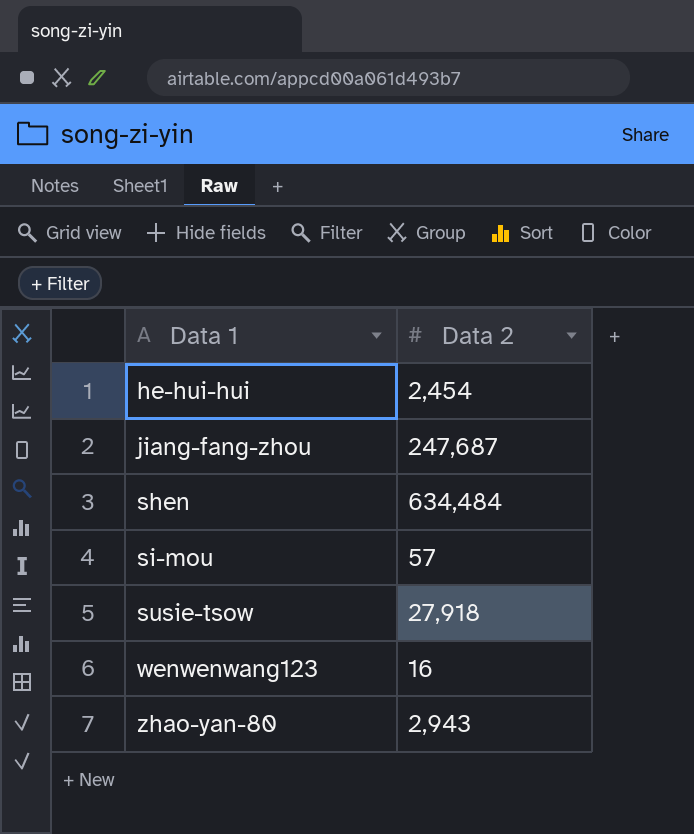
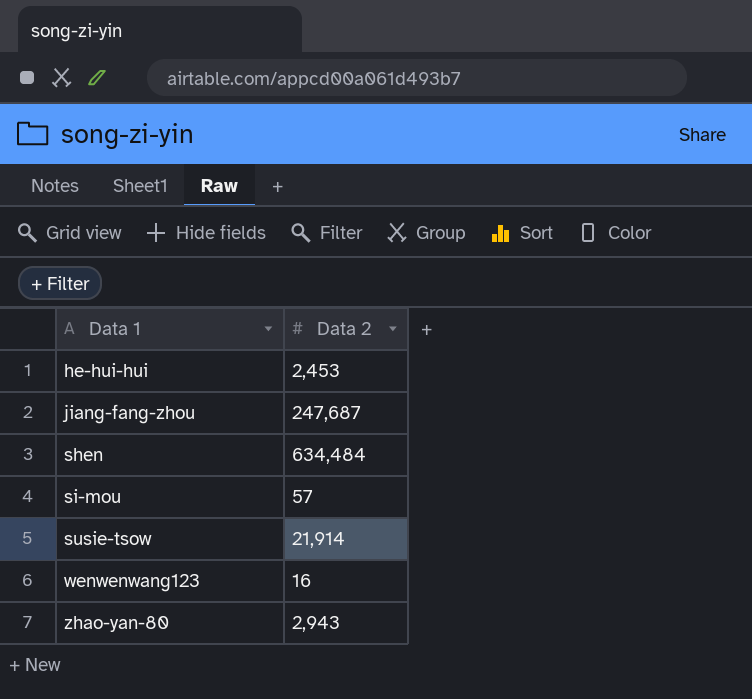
he-hui-hui | Data 2: 2,454 -> 2,453
susie-tsow | Data 2: 27,918 -> 21,914

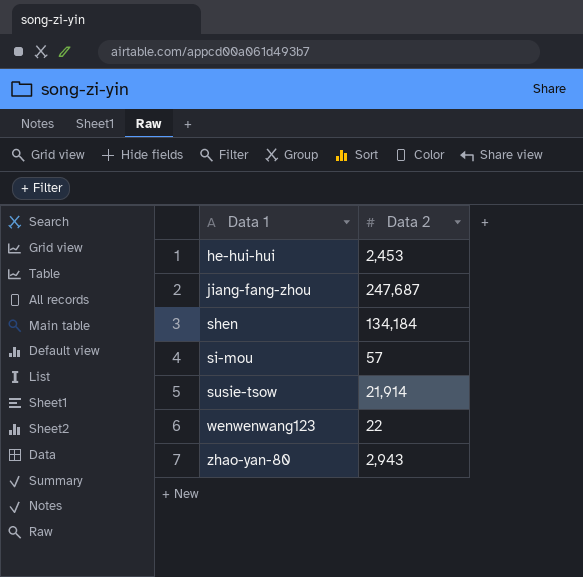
shen | Data 2: 634,484 -> 134,184
wenwenwang123 | Data 2: 16 -> 22

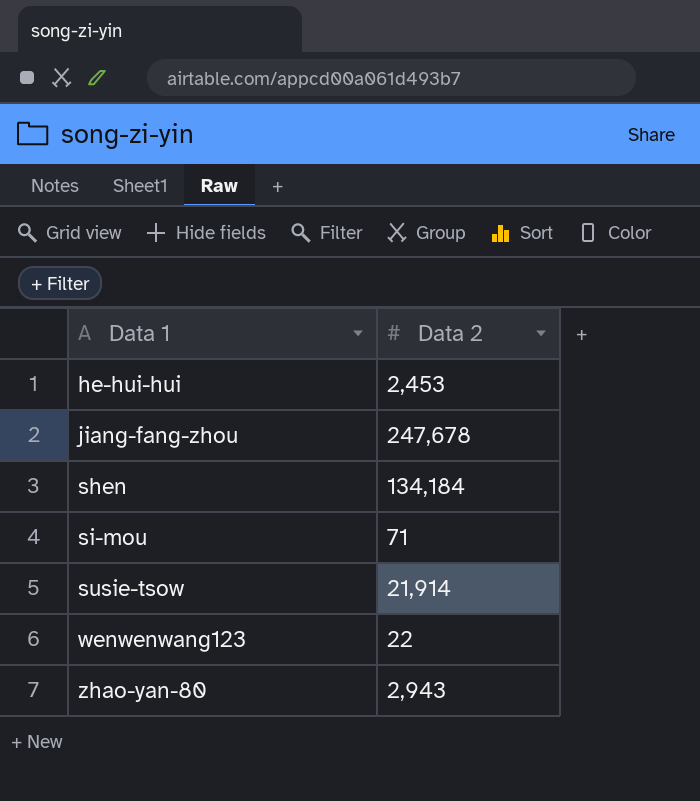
jiang-fang-zhou | Data 2: 247,687 -> 247,678
si-mou | Data 2: 57 -> 71

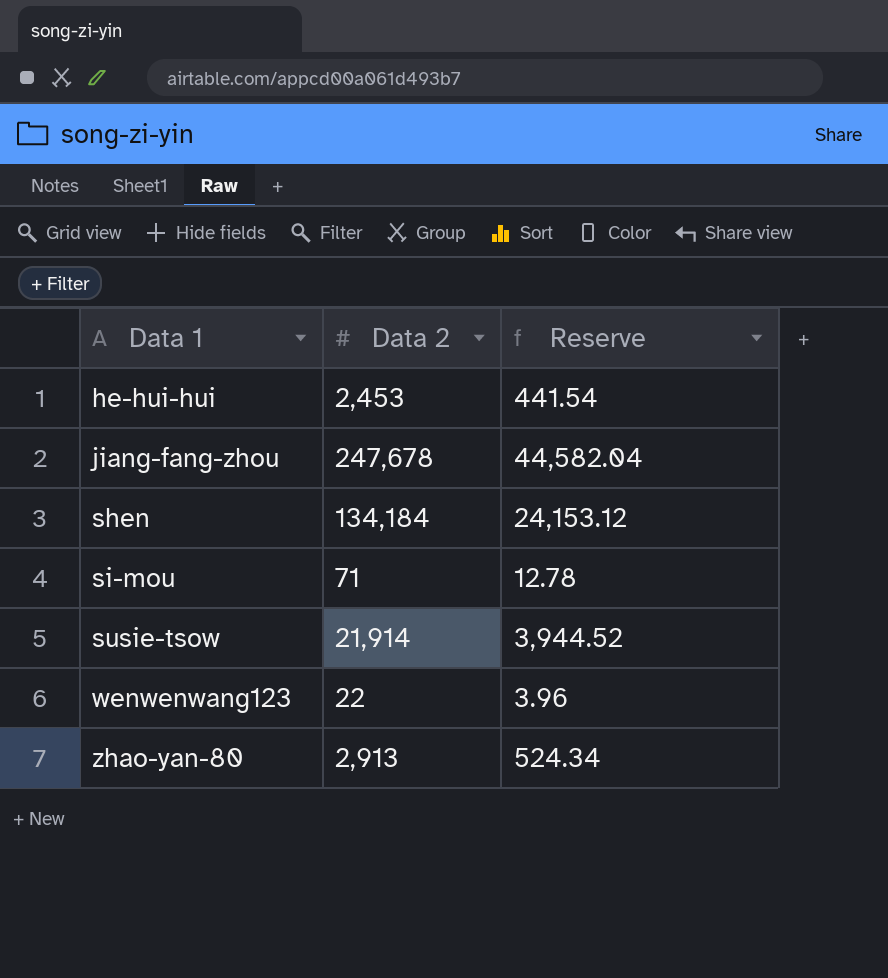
column Reserve | formula: none -> [Data 2] * 0.18
zhao-yan-80 | Data 2: 2,943 -> 2,913

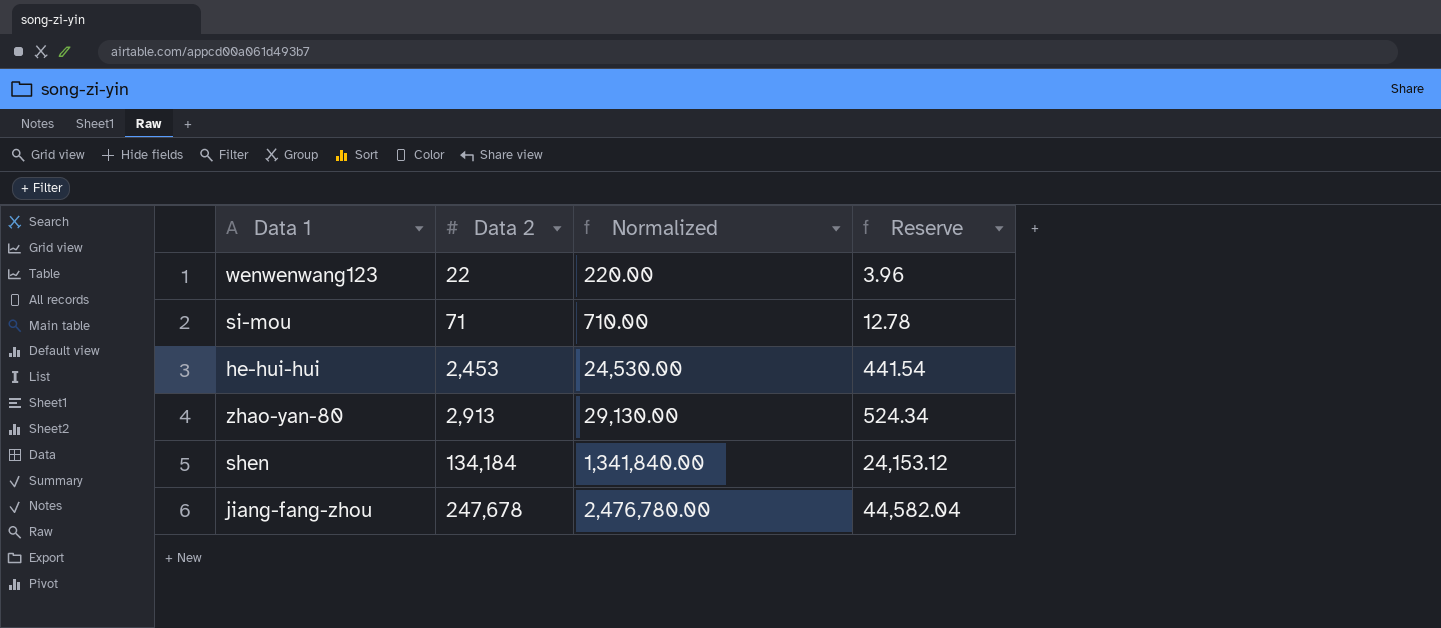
row order: Data 1 ascending -> Data 2 ascending
column Normalized | formula: none -> [Data 2] * 10
row susie-tsow: 21,914 | 3,944.52 -> none

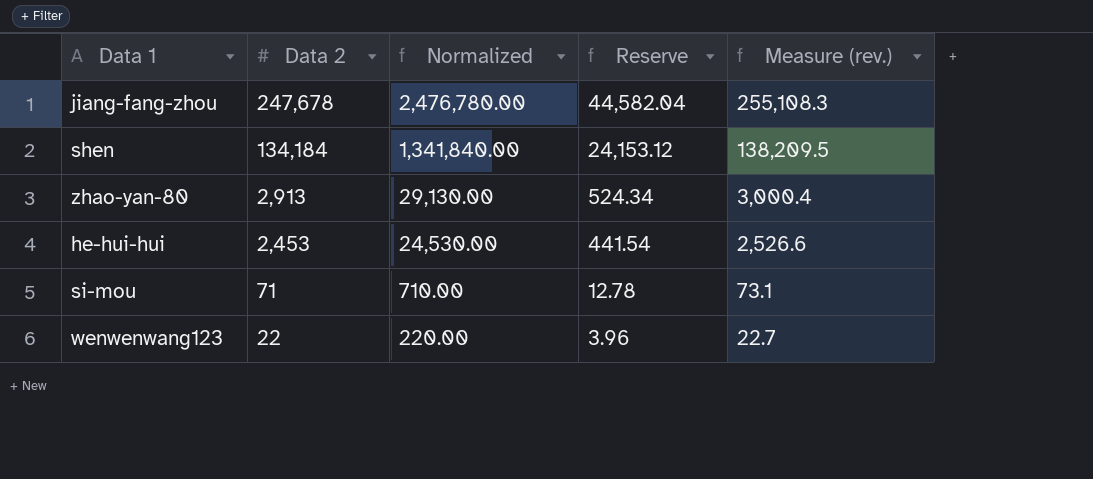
row order: Data 2 ascending -> Data 2 descending
column Measure (rev.) | formula: none -> [Data 2] * 1.03

